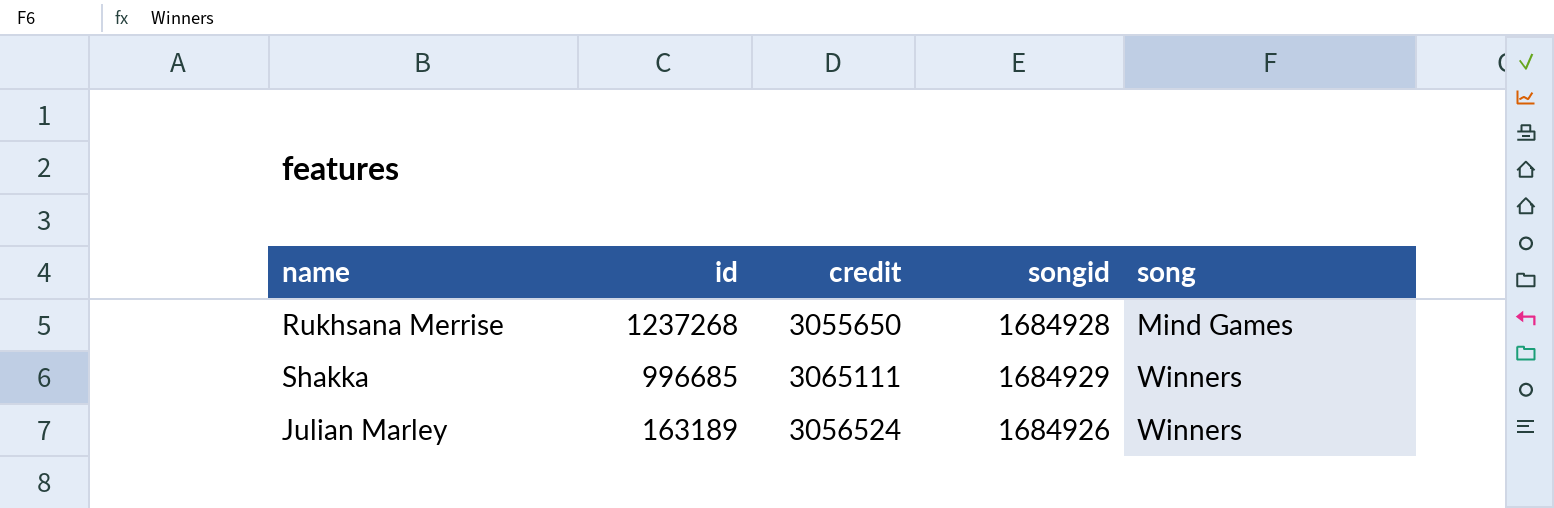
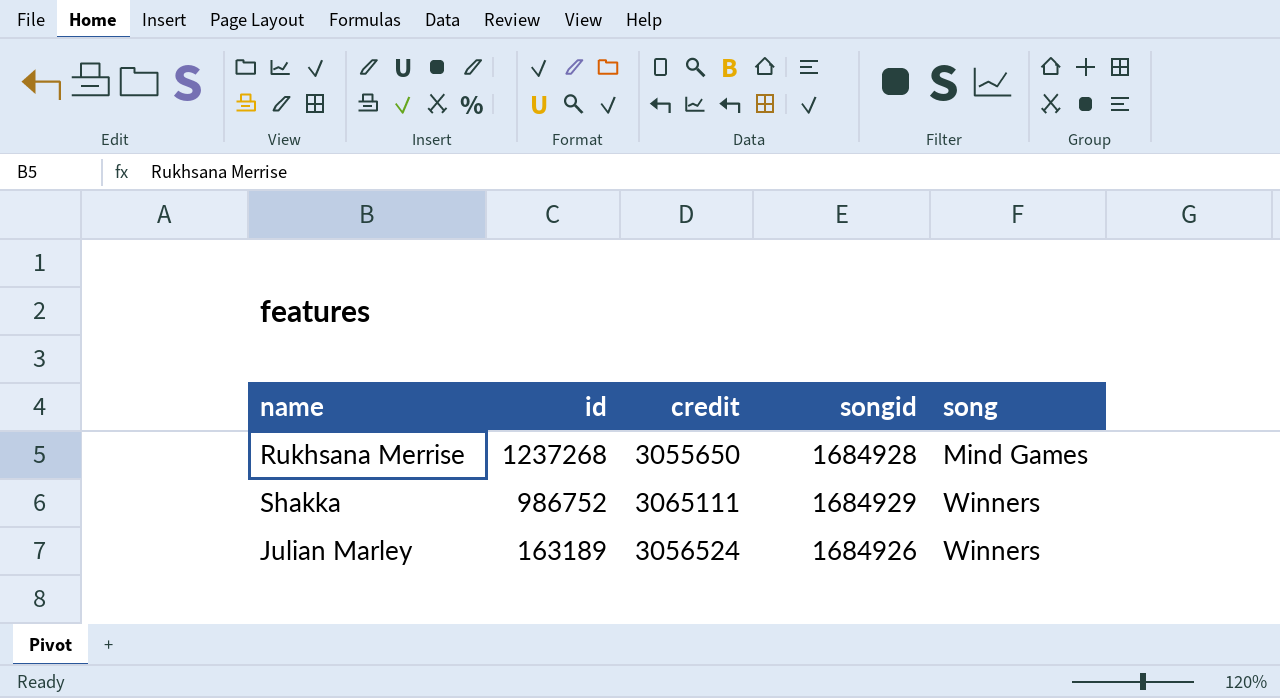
Shakka | id: 996685 -> 986752

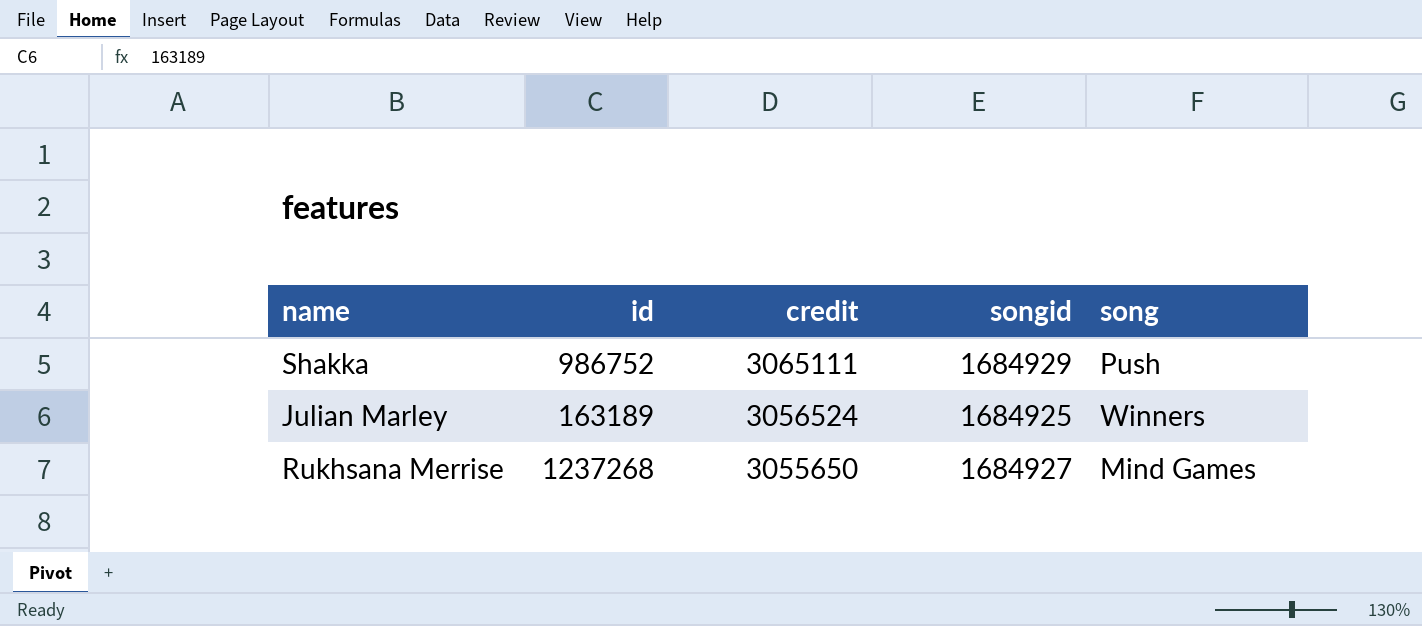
row order: id descending -> credit descending
Shakka | song: Winners -> Push
Julian Marley | songid: 1684926 -> 1684925
Rukhsana Merrise | songid: 1684928 -> 1684927

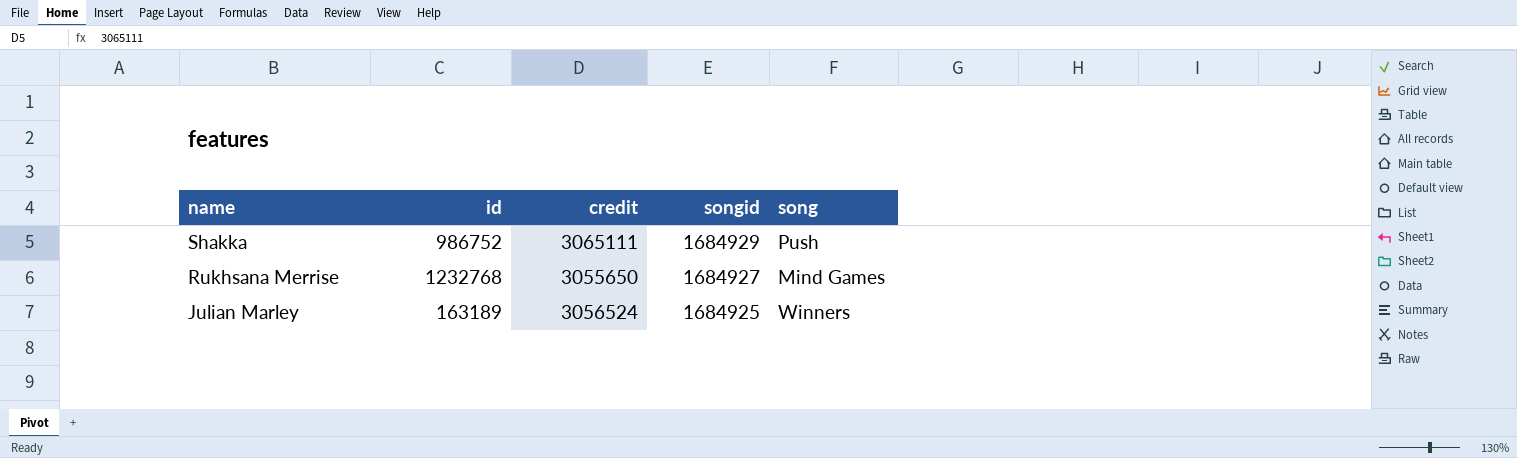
row order: credit descending -> name descending
Rukhsana Merrise | id: 1237268 -> 1232768

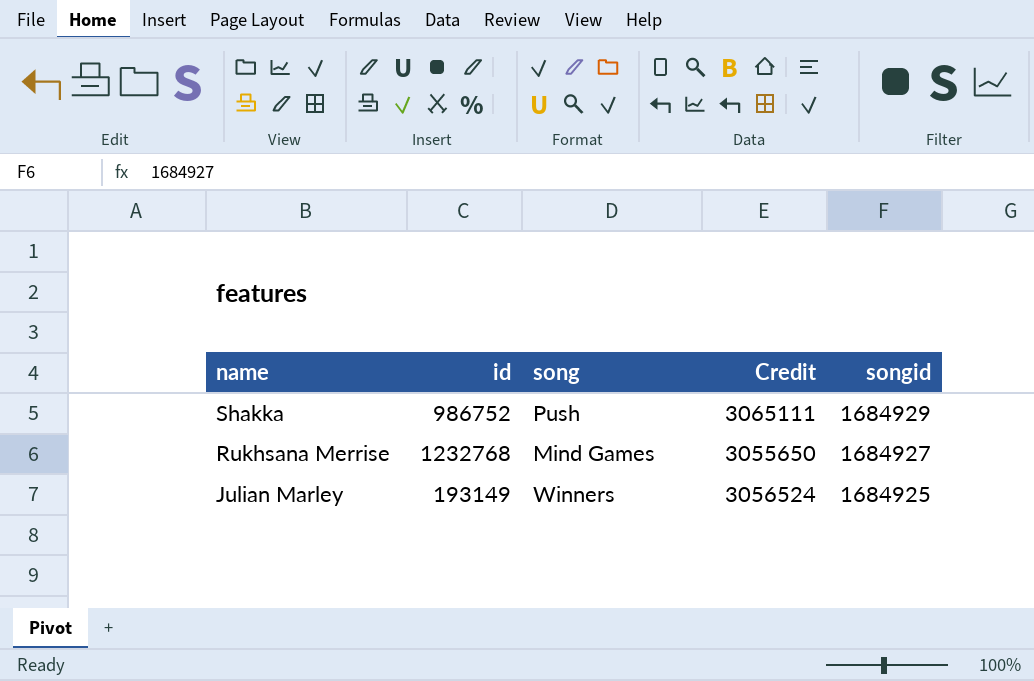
column song | position: 5 -> 3
column name: credit -> Credit
Julian Marley | id: 163189 -> 193149

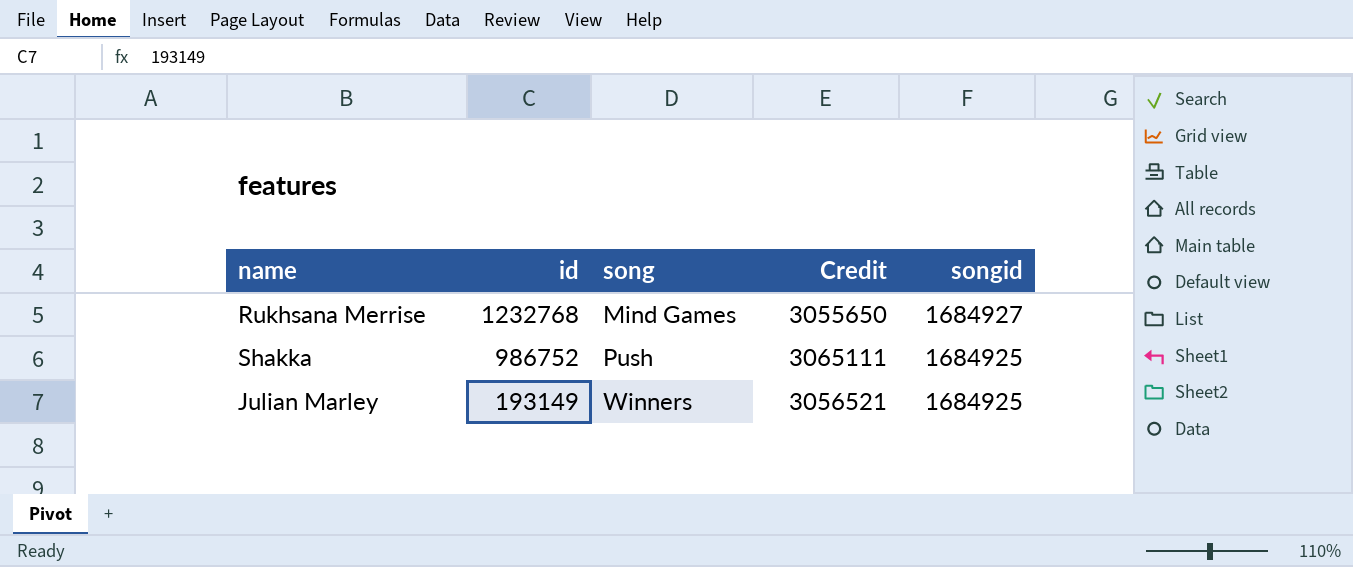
row order: name descending -> id descending
Shakka | songid: 1684929 -> 1684925
Julian Marley | Credit: 3056524 -> 3056521

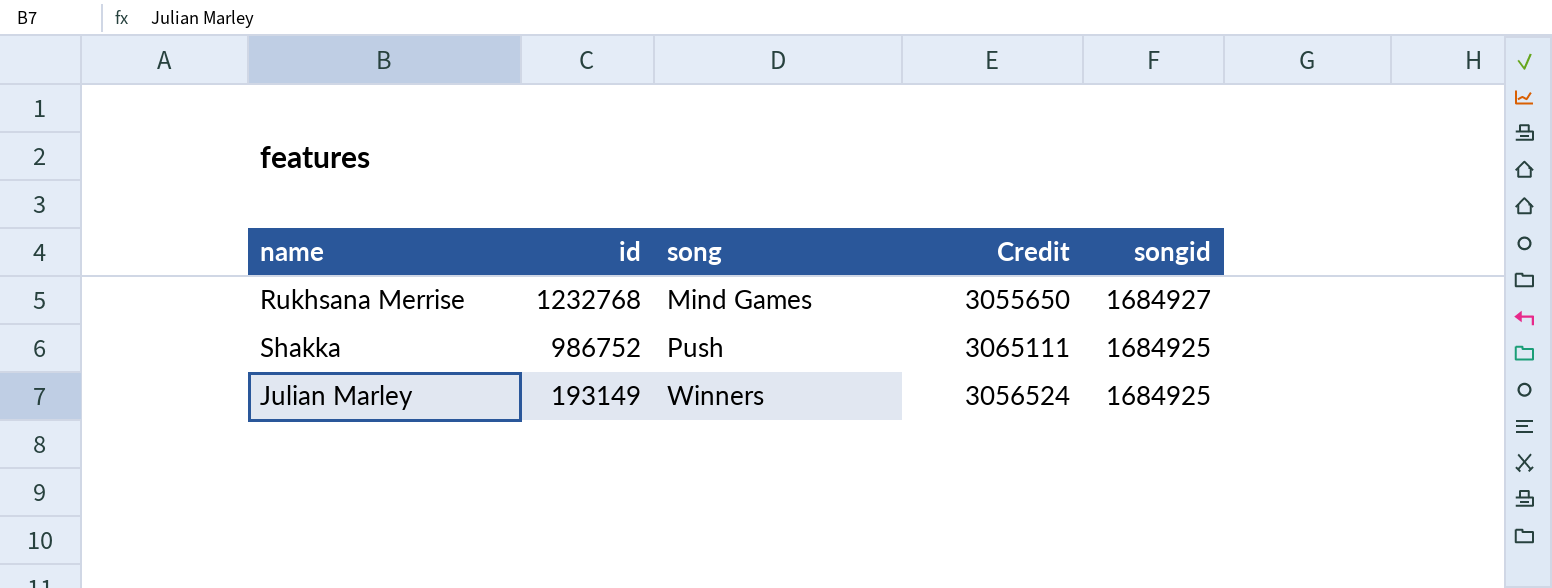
Julian Marley | Credit: 3056521 -> 3056524

